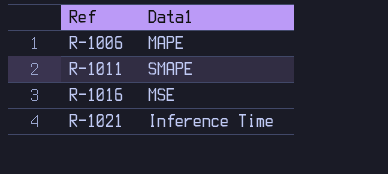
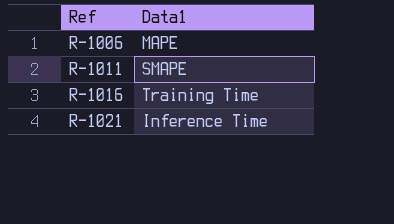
R-1016 | Data1: MSE -> Training Time

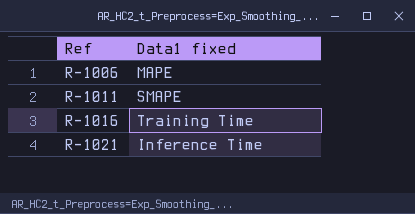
column name: Data1 -> Data1 fixed

